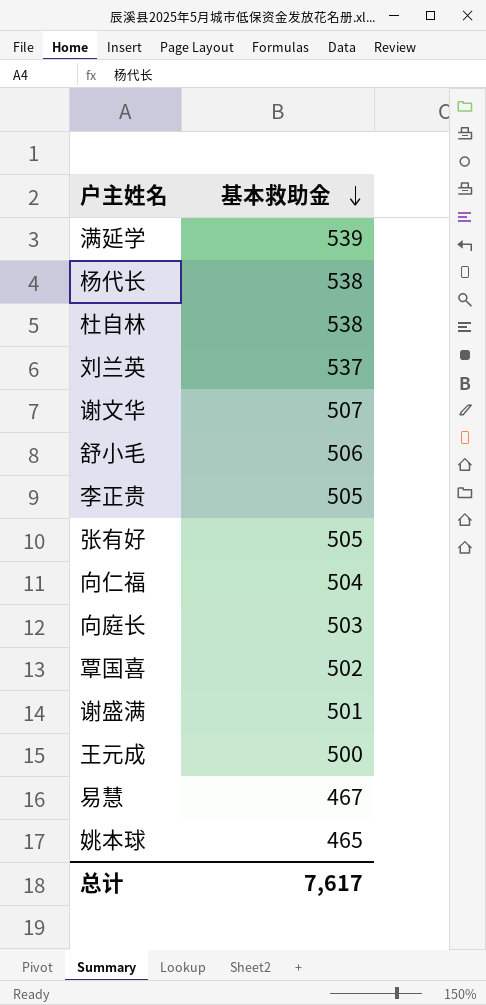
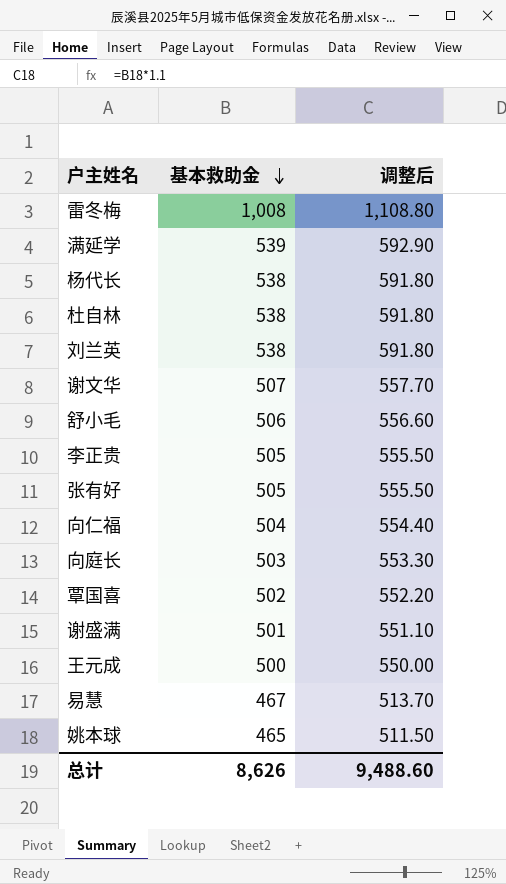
column 调整后 | formula: none -> [基本救助金] * 1.1
row 雷冬梅: none -> 1,008 | 1,108.80
刘兰英 | 基本救助金: 537 -> 538
总计 | 基本救助金: 7,617 -> 8,626

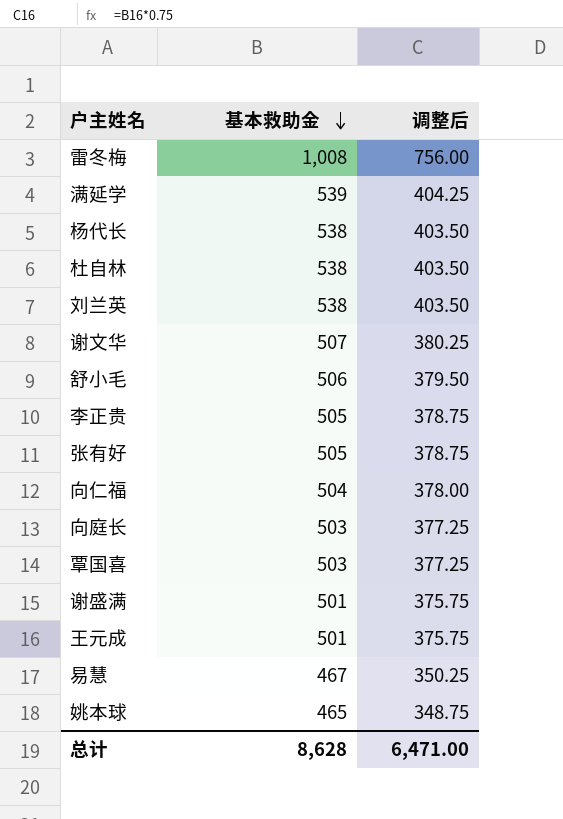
column 调整后 | formula: [基本救助金] * 1.1 -> [基本救助金] * 0.75
覃国喜 | 基本救助金: 502 -> 503
王元成 | 基本救助金: 500 -> 501
总计 | 基本救助金: 8,626 -> 8,628
总计 | 调整后: 9,488.60 -> 6,471.00

